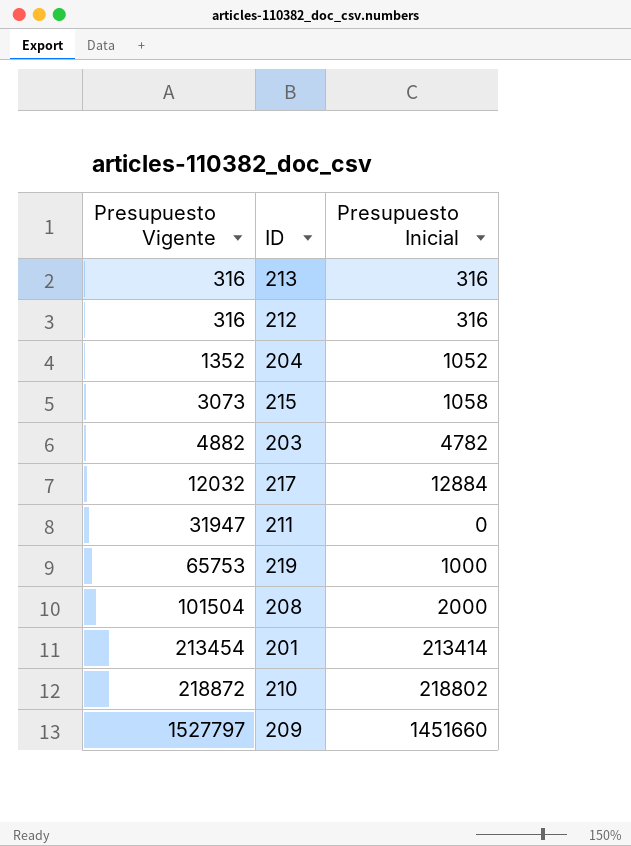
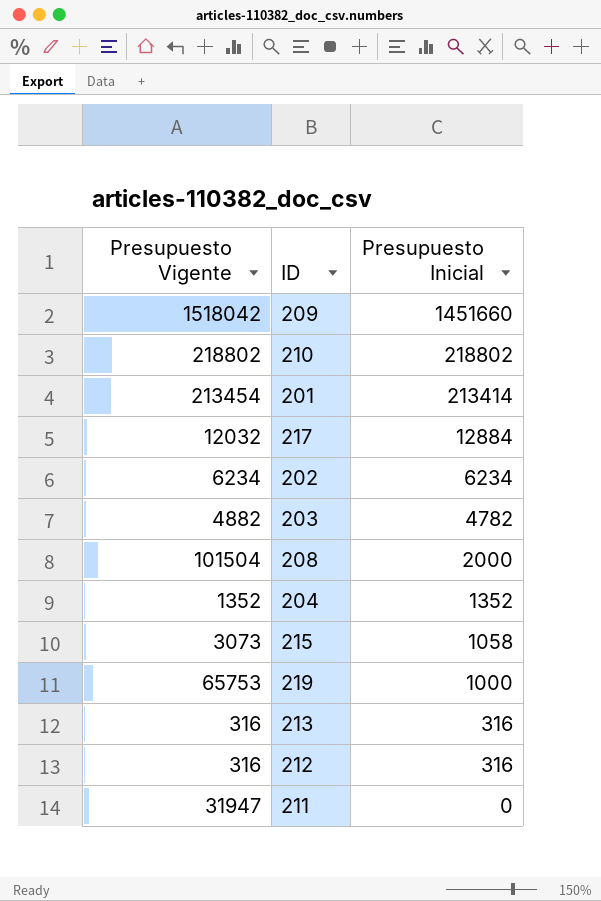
row order: Presupuesto Vigente ascending -> Presupuesto Inicial descending
209 | Presupuesto Vigente: 1527797 -> 1518042
210 | Presupuesto Vigente: 218872 -> 218802
row 202: none -> 6234 | 6234
204 | Presupuesto Inicial: 1052 -> 1352

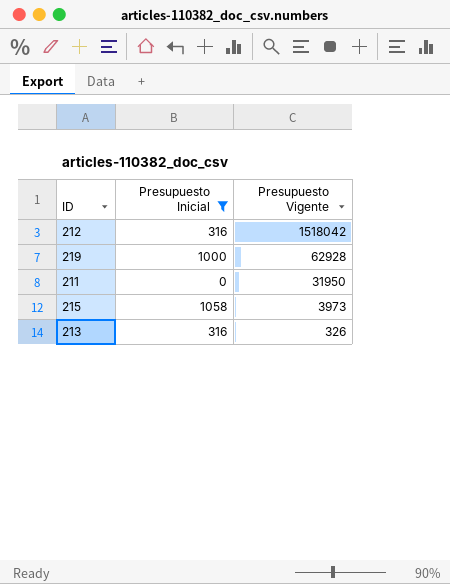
filter: none -> Presupuesto Inicial <= 1058
row order: Presupuesto Inicial descending -> Presupuesto Vigente descending
column Presupuesto Vigente | position: 1 -> 3
212 | Presupuesto Vigente: 316 -> 1518042
219 | Presupuesto Vigente: 65753 -> 62928
211 | Presupuesto Vigente: 31947 -> 31950
215 | Presupuesto Vigente: 3073 -> 3973
213 | Presupuesto Vigente: 316 -> 326

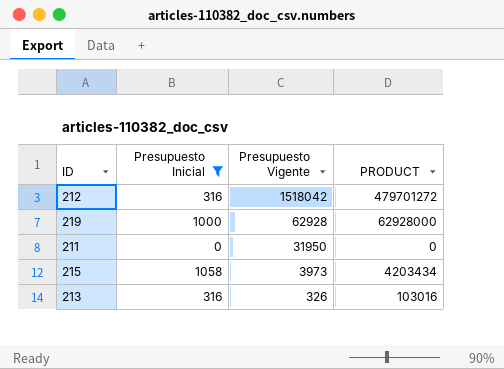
column PRODUCT | formula: none -> [Presupuesto Inicial] * [Presupuesto Vigente]

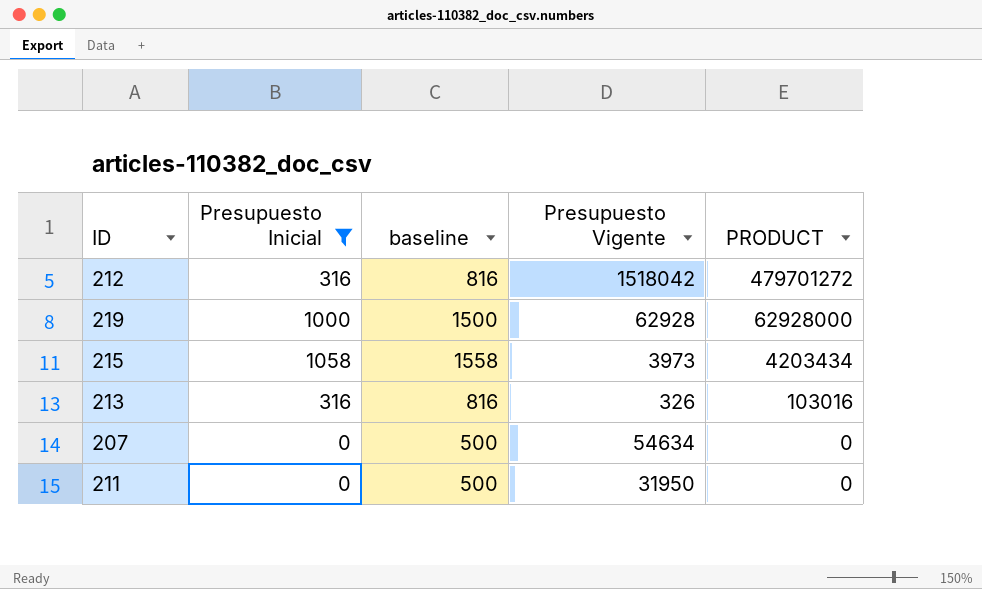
row order: Presupuesto Vigente descending -> PRODUCT descending
column baseline | formula: none -> [Presupuesto Inicial] + 500
row 207: none -> 0 | 500 | 54634 | 0

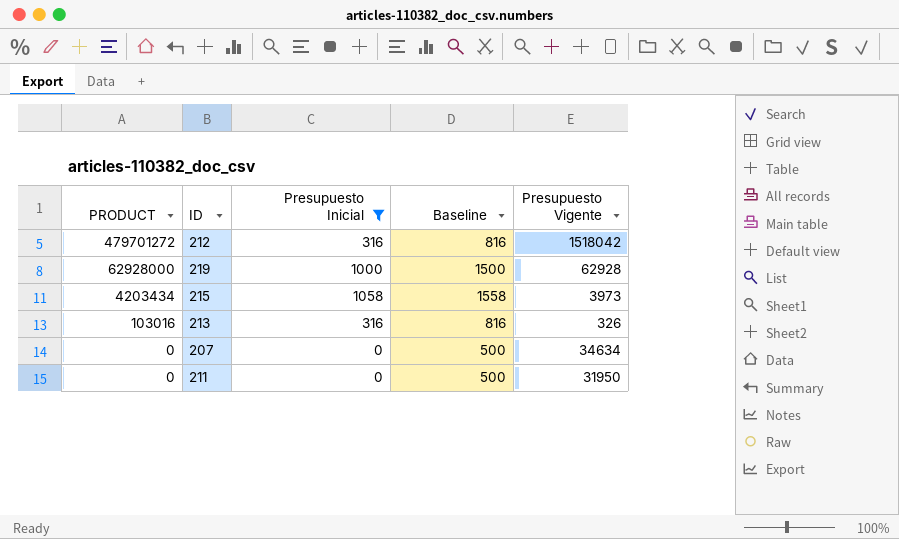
column PRODUCT | position: 5 -> 1
column name: baseline -> Baseline
207 | Presupuesto Vigente: 54634 -> 34634

